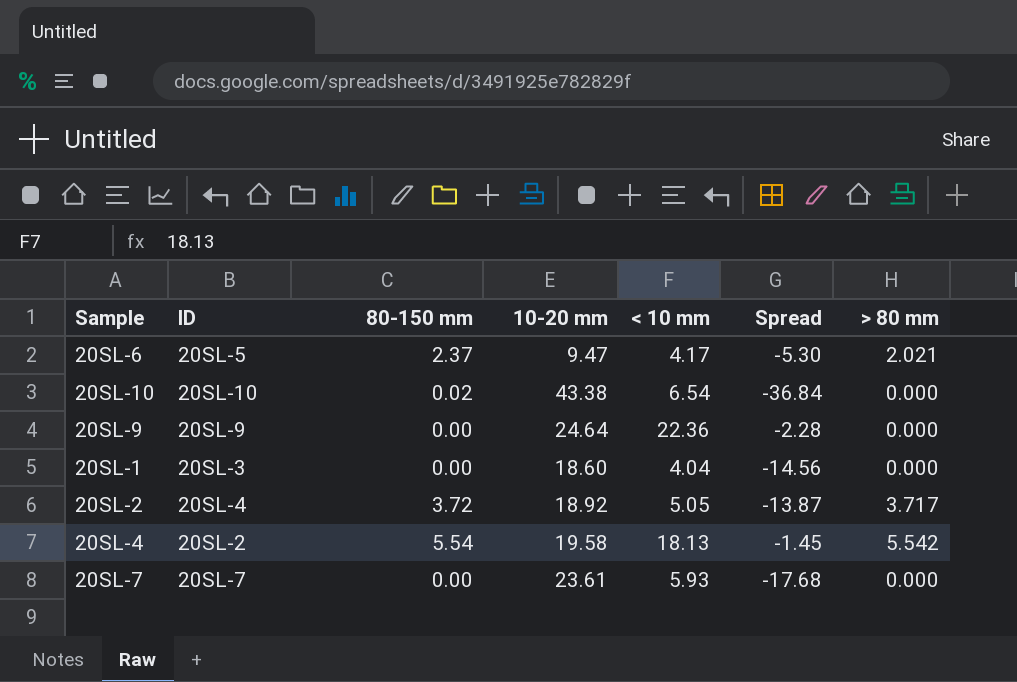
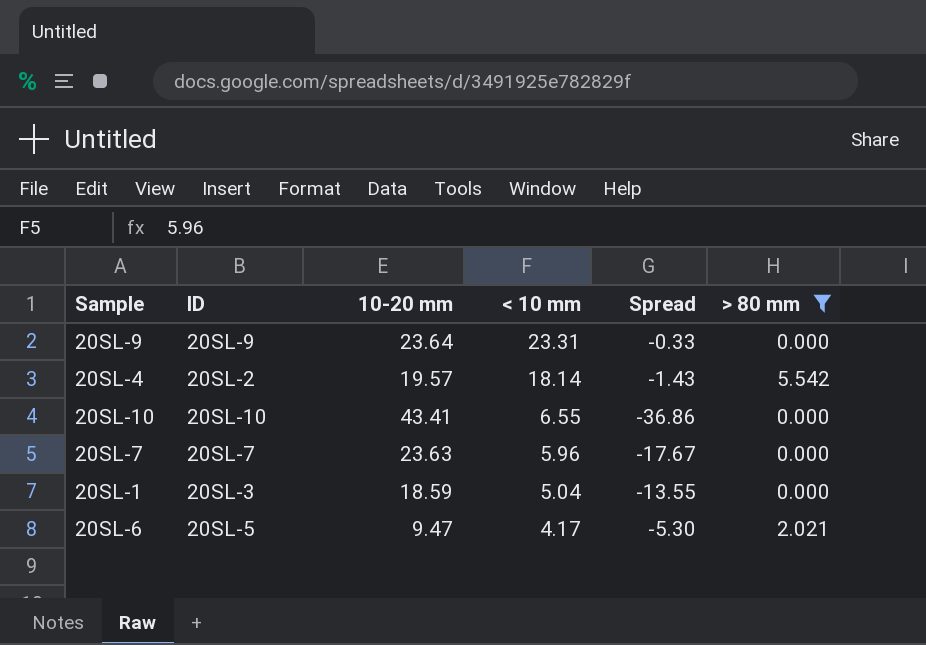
filter: none -> > 80 mm != 3.717
row order: none -> < 10 mm descending
column 80-150 mm | position: 3 -> none
20SL-9 | 10-20 mm: 24.64 -> 23.64
20SL-9 | < 10 mm: 22.36 -> 23.31
20SL-9 | Spread: -2.28 -> -0.33
20SL-4 | 10-20 mm: 19.58 -> 19.57
20SL-4 | < 10 mm: 18.13 -> 18.14
20SL-4 | Spread: -1.45 -> -1.43
20SL-10 | 10-20 mm: 43.38 -> 43.41
20SL-10 | < 10 mm: 6.54 -> 6.55
20SL-10 | Spread: -36.84 -> -36.86
20SL-7 | 10-20 mm: 23.61 -> 23.63
20SL-7 | < 10 mm: 5.93 -> 5.96
20SL-7 | Spread: -17.68 -> -17.67
20SL-1 | 10-20 mm: 18.60 -> 18.59
20SL-1 | < 10 mm: 4.04 -> 5.04
20SL-1 | Spread: -14.56 -> -13.55

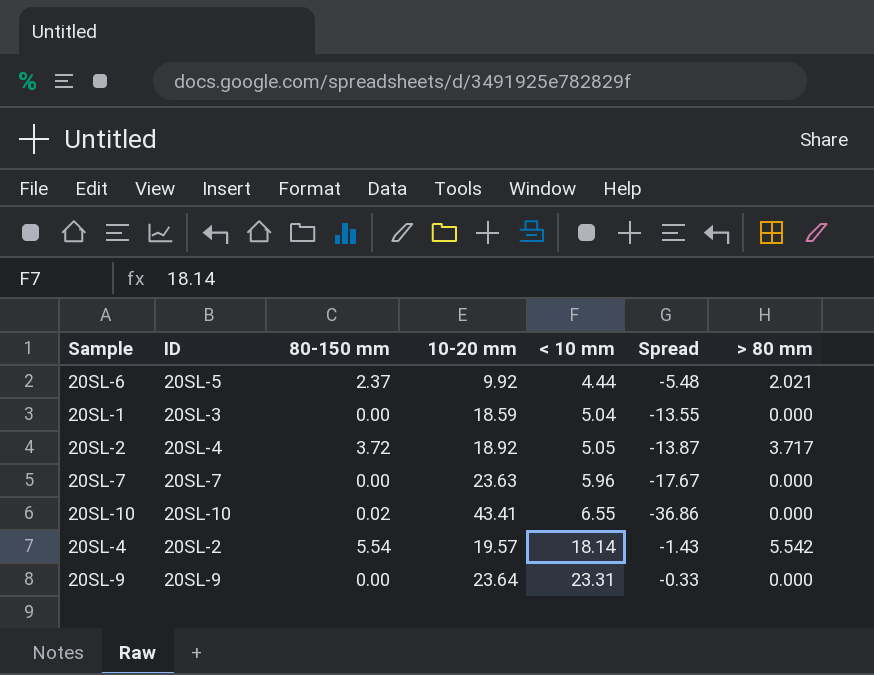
filter: > 80 mm != 3.717 -> none
row order: < 10 mm descending -> < 10 mm ascending
column 80-150 mm | position: none -> 3
20SL-6 | 10-20 mm: 9.47 -> 9.92
20SL-6 | < 10 mm: 4.17 -> 4.44
20SL-6 | Spread: -5.30 -> -5.48

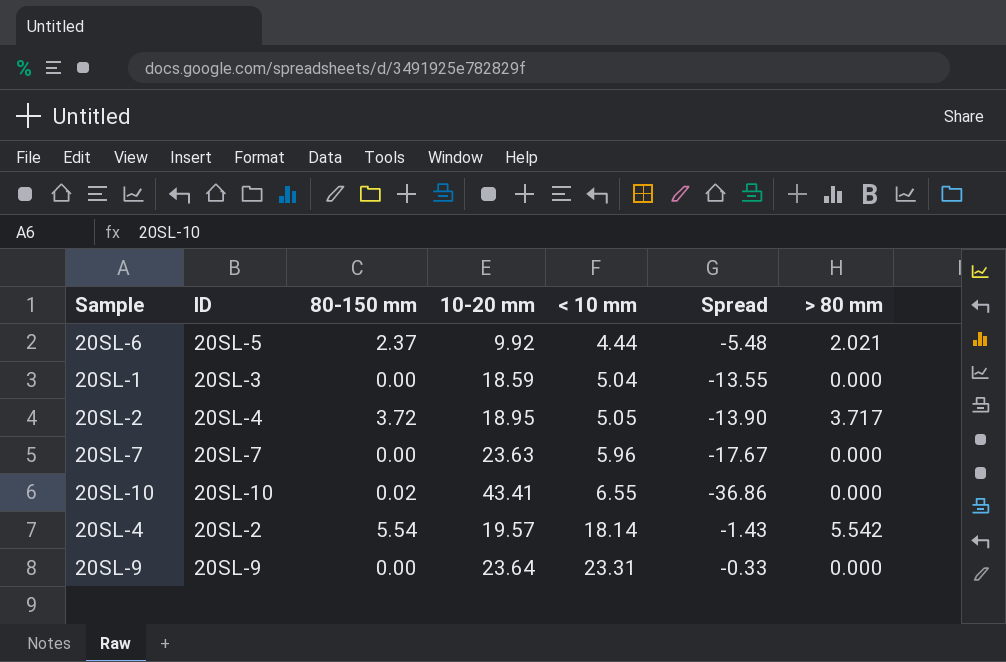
20SL-2 | 10-20 mm: 18.92 -> 18.95
20SL-2 | Spread: -13.87 -> -13.90

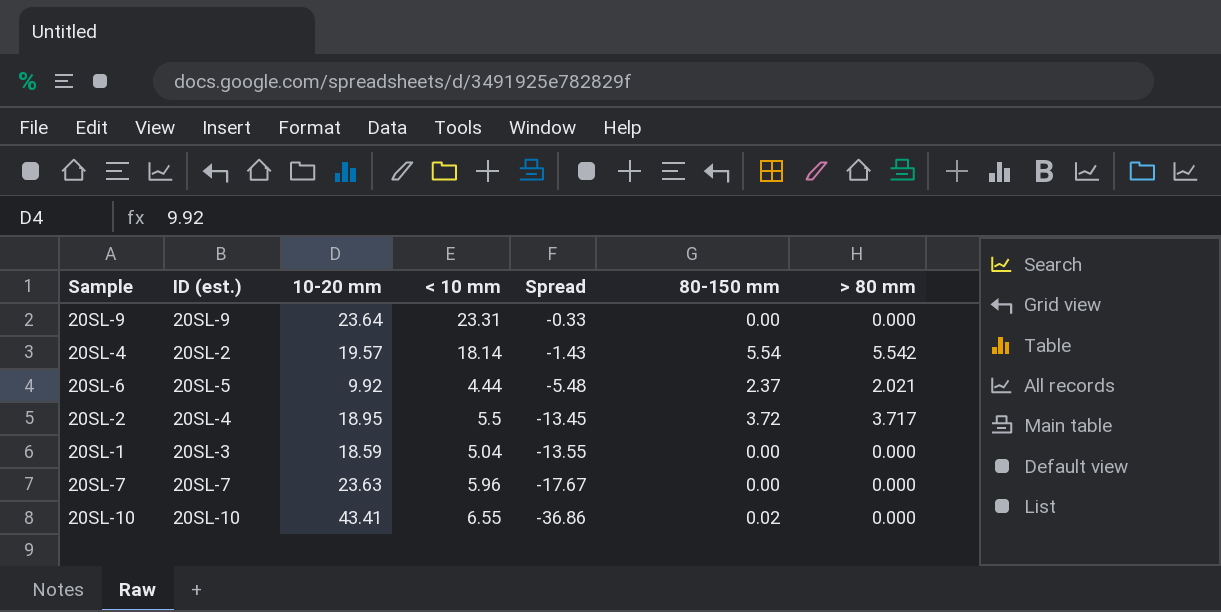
row order: < 10 mm ascending -> Spread descending
column name: ID -> ID (est.)
column 80-150 mm | position: 3 -> 6
20SL-2 | < 10 mm: 5.05 -> 5.5
20SL-2 | Spread: -13.90 -> -13.45

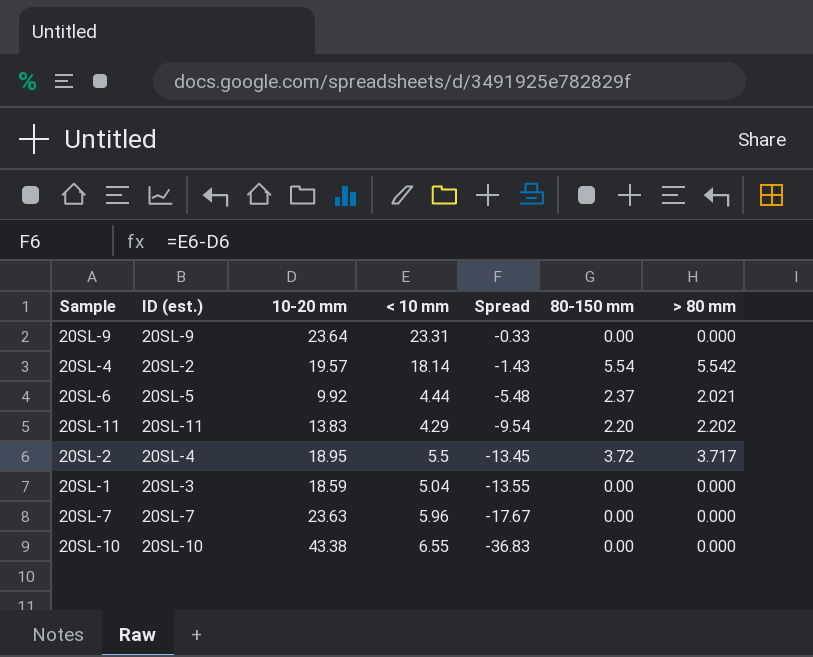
row 20SL-11: none -> 20SL-11 | 13.83 | 4.29 | -9.54 | 2.20 | 2.202
20SL-10 | 10-20 mm: 43.41 -> 43.38
20SL-10 | Spread: -36.86 -> -36.83
20SL-10 | 80-150 mm: 0.02 -> 0.00

